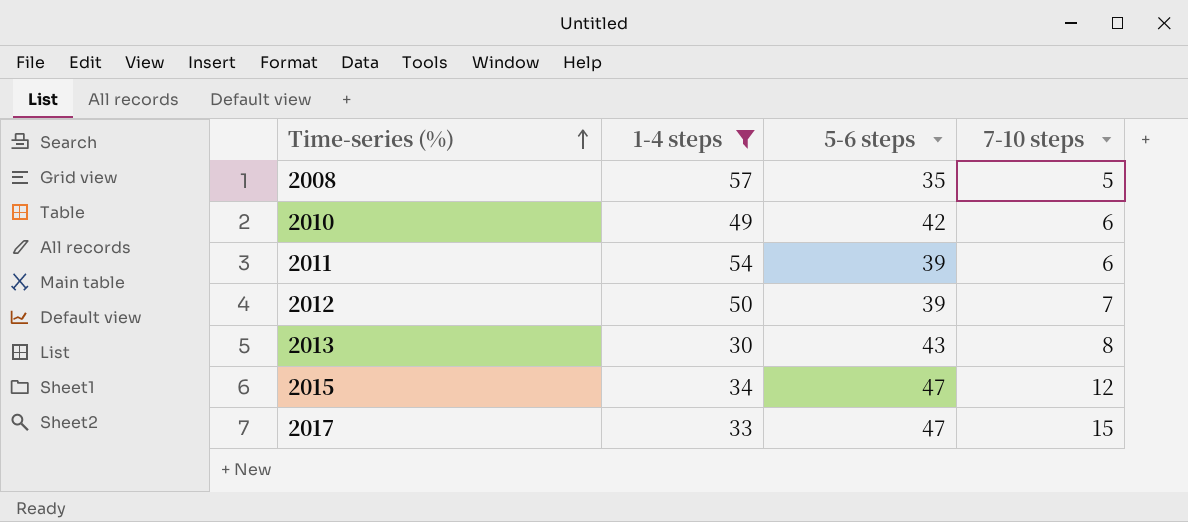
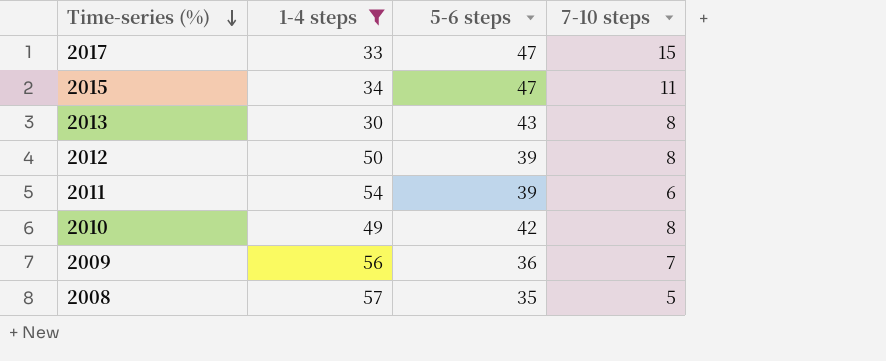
row order: Time-series (%) ascending -> Time-series (%) descending
2015 | 7-10 steps: 12 -> 11
2012 | 7-10 steps: 7 -> 8
2010 | 7-10 steps: 6 -> 8
row 2009: none -> 56 | 36 | 7

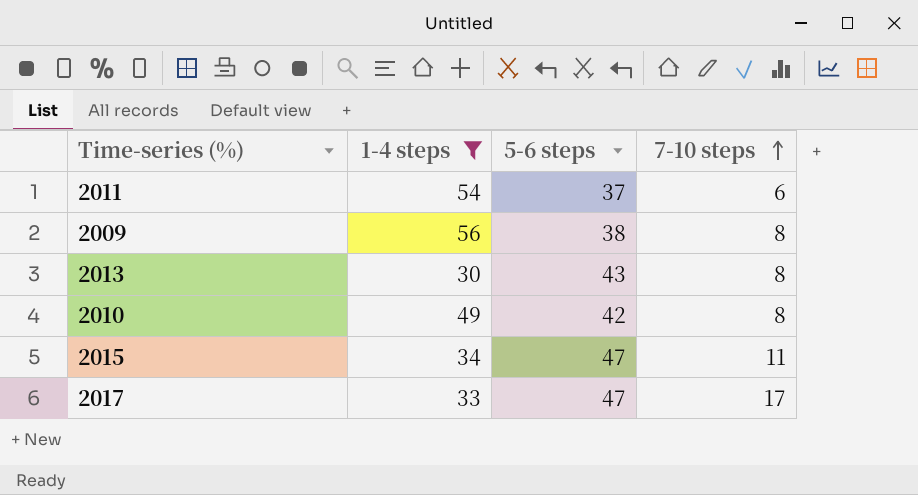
row order: Time-series (%) descending -> 7-10 steps ascending
row 2012: 50 | 39 | 8 -> none
row 2008: 57 | 35 | 5 -> none
2011 | 5-6 steps: 39 -> 37
2009 | 5-6 steps: 36 -> 38
2009 | 7-10 steps: 7 -> 8
2017 | 7-10 steps: 15 -> 17

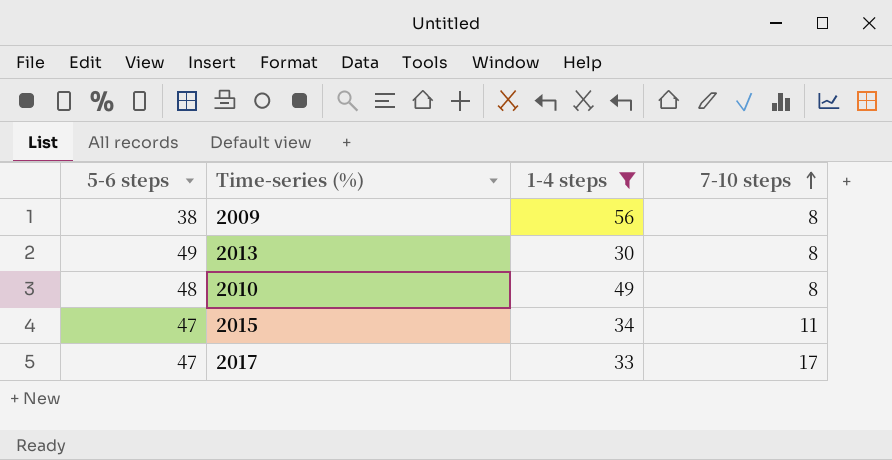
column 5-6 steps | position: 3 -> 1
row 2011: 54 | 37 | 6 -> none
2013 | 5-6 steps: 43 -> 49
2010 | 5-6 steps: 42 -> 48

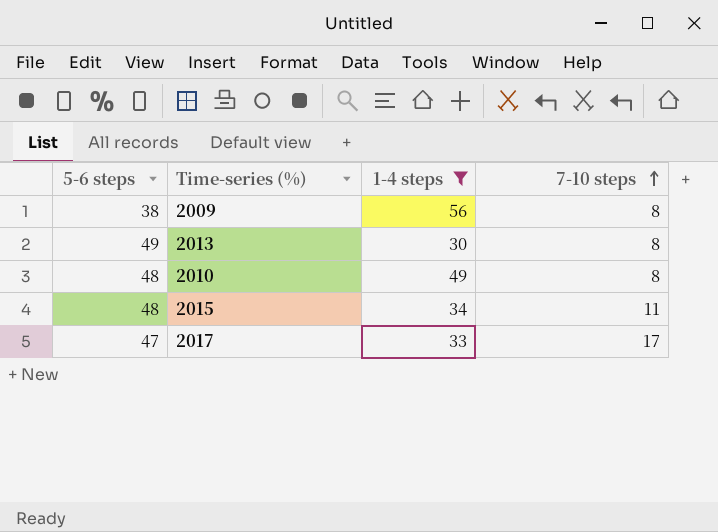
2015 | 5-6 steps: 47 -> 48

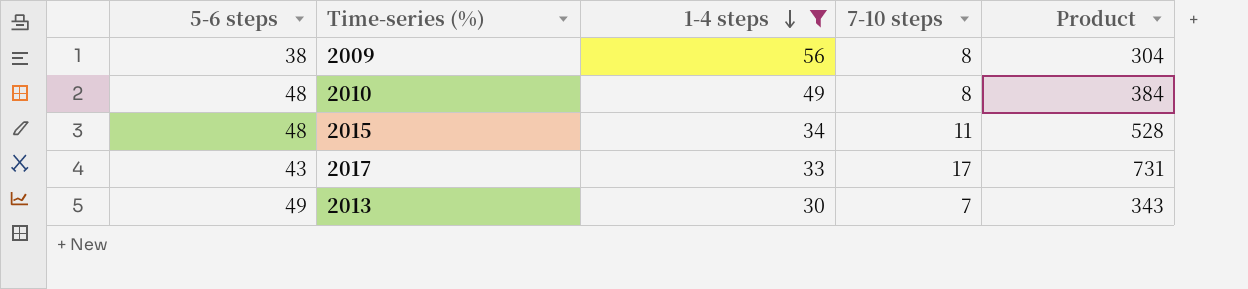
row order: 7-10 steps ascending -> 1-4 steps descending
column Product | formula: none -> [5-6 steps] * [7-10 steps]
2017 | 5-6 steps: 47 -> 43
2013 | 7-10 steps: 8 -> 7

